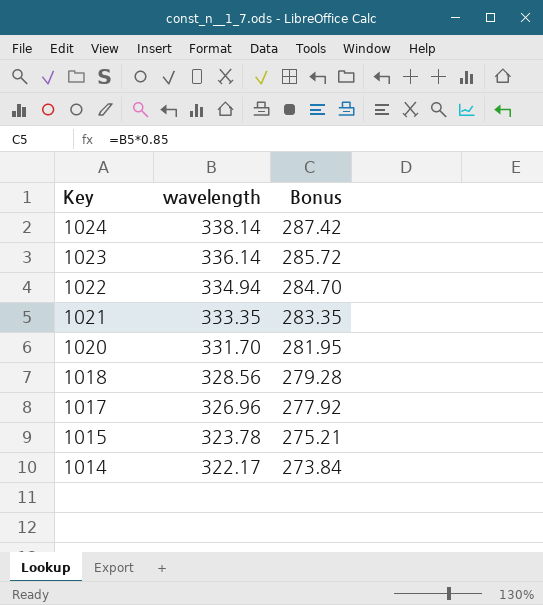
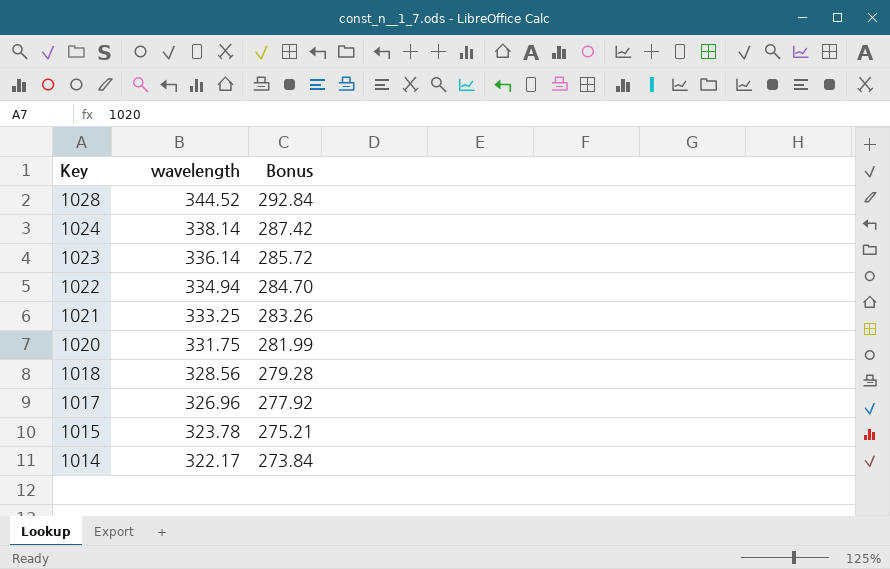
row 1028: none -> 344.52 | 292.84
1021 | wavelength: 333.35 -> 333.25
1021 | Bonus: 283.35 -> 283.26
1020 | wavelength: 331.70 -> 331.75
1020 | Bonus: 281.95 -> 281.99

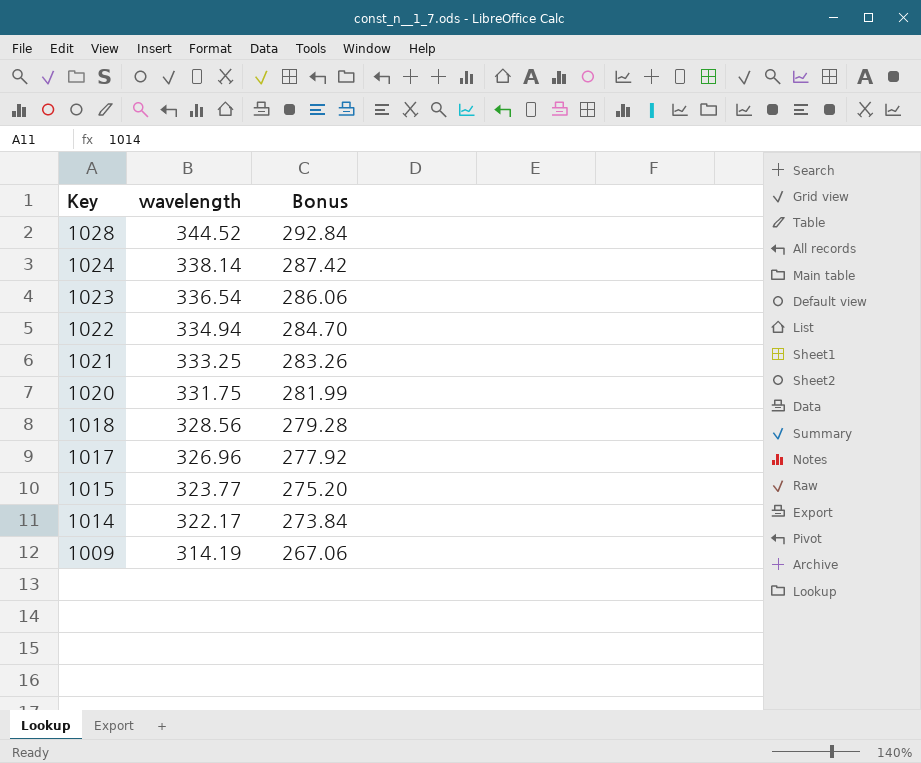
1023 | wavelength: 336.14 -> 336.54
1023 | Bonus: 285.72 -> 286.06
1015 | wavelength: 323.78 -> 323.77
1015 | Bonus: 275.21 -> 275.20
row 1009: none -> 314.19 | 267.06

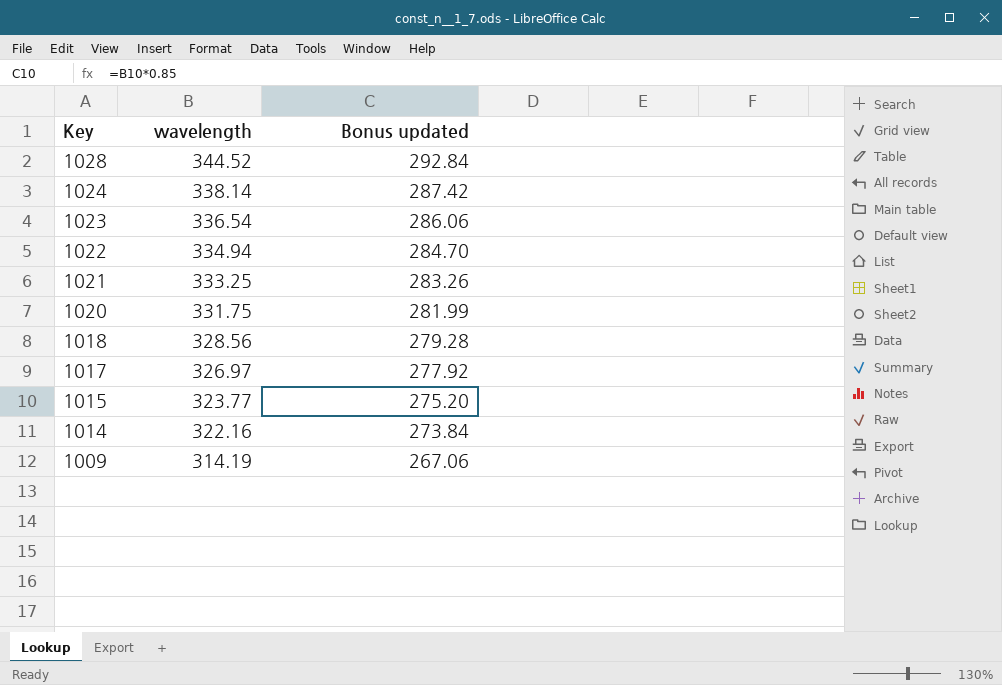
column name: Bonus -> Bonus updated
1017 | wavelength: 326.96 -> 326.97
1014 | wavelength: 322.17 -> 322.16

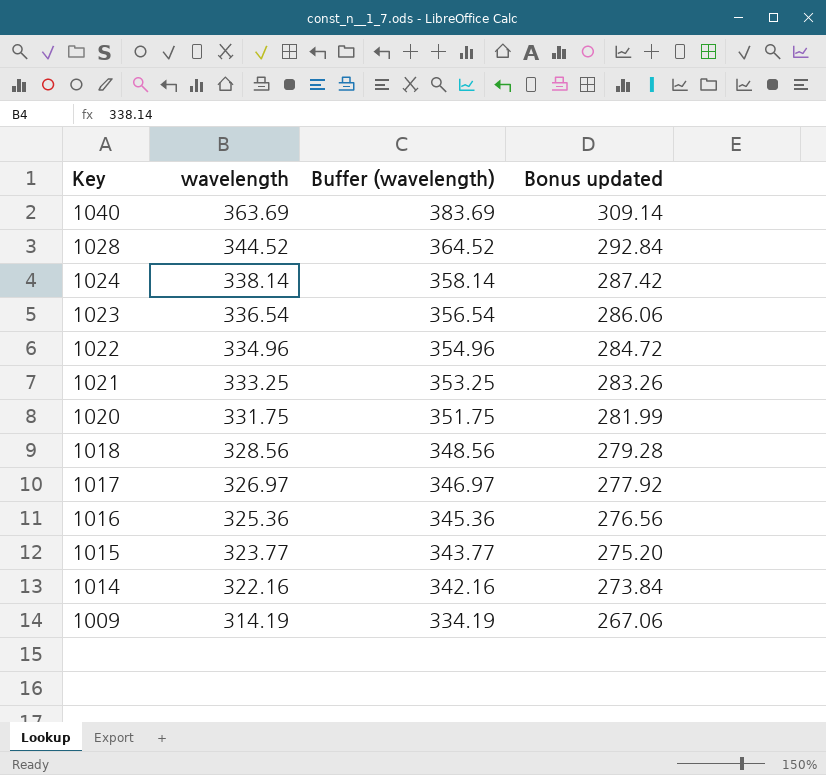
column Buffer (wavelength) | formula: none -> [wavelength] + 20
row 1040: none -> 363.69 | 383.69 | 309.14
1022 | wavelength: 334.94 -> 334.96
1022 | Bonus updated: 284.70 -> 284.72
row 1016: none -> 325.36 | 345.36 | 276.56

